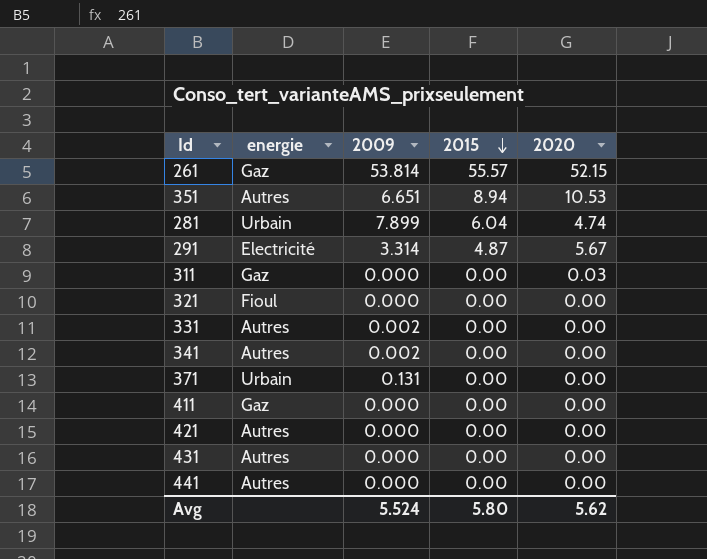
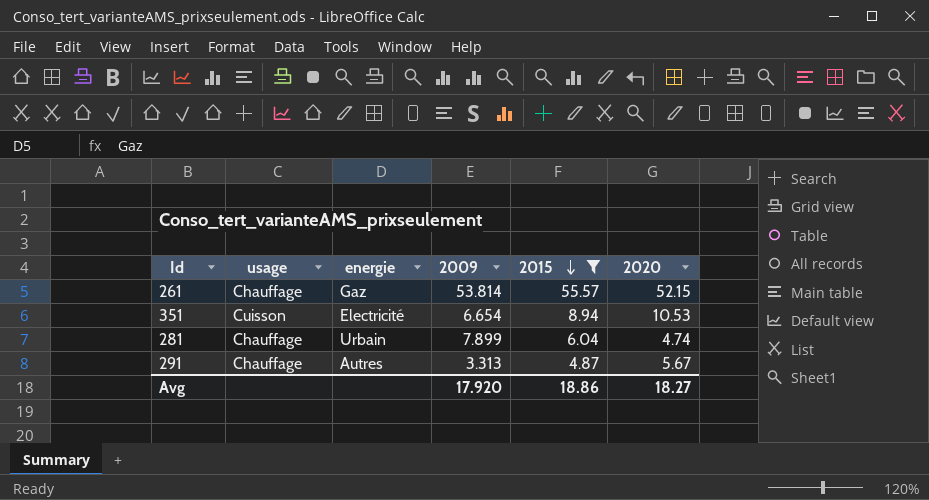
filter: none -> 2015 != 0.00
column usage | position: none -> 2
351 | energie: Autres -> Electricité
351 | 2009: 6.651 -> 6.654
291 | energie: Electricité -> Autres
291 | 2009: 3.314 -> 3.313
Avg | 2009: 5.524 -> 17.920
Avg | 2015: 5.80 -> 18.86
Avg | 2020: 5.62 -> 18.27

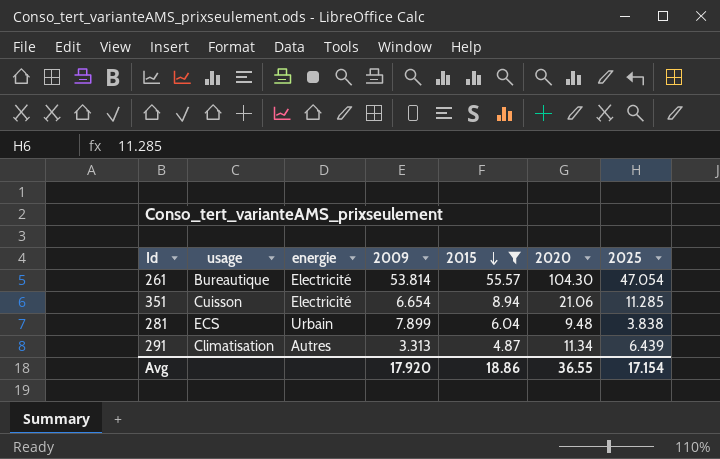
column 2025 | position: none -> 7
261 | usage: Chauffage -> Bureautique
261 | energie: Gaz -> Electricité
261 | 2020: 52.15 -> 104.30
351 | 2020: 10.53 -> 21.06
281 | usage: Chauffage -> ECS
281 | 2020: 4.74 -> 9.48
291 | usage: Chauffage -> Climatisation
291 | 2020: 5.67 -> 11.34
Avg | 2020: 18.27 -> 36.55

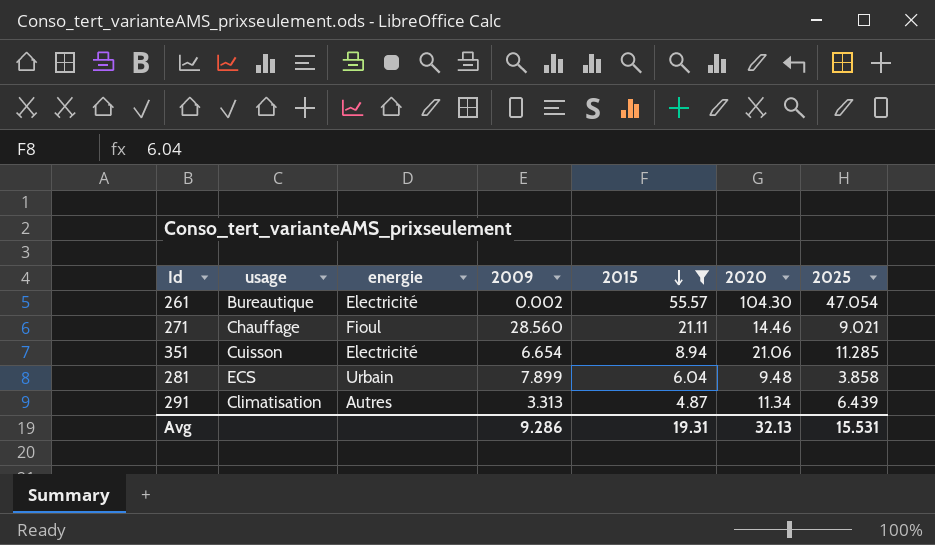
261 | 2009: 53.814 -> 0.002
row 271: none -> Chauffage | Fioul | 28.560 | 21.11 | 14.46 | 9.021
281 | 2025: 3.838 -> 3.858
Avg | 2009: 17.920 -> 9.286
Avg | 2015: 18.86 -> 19.31
Avg | 2020: 36.55 -> 32.13
Avg | 2025: 17.154 -> 15.531

